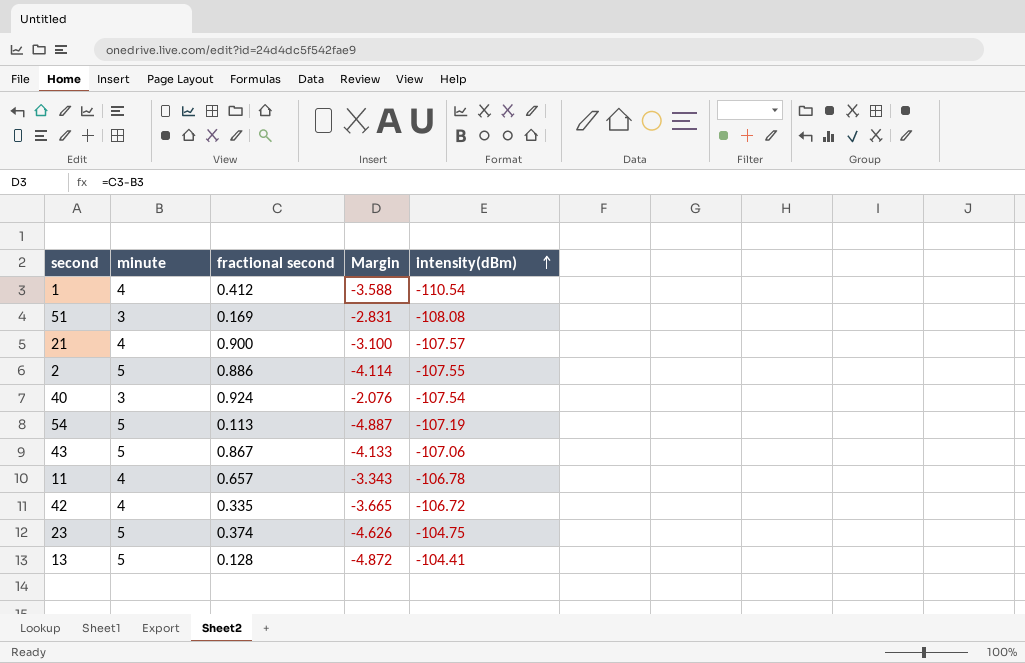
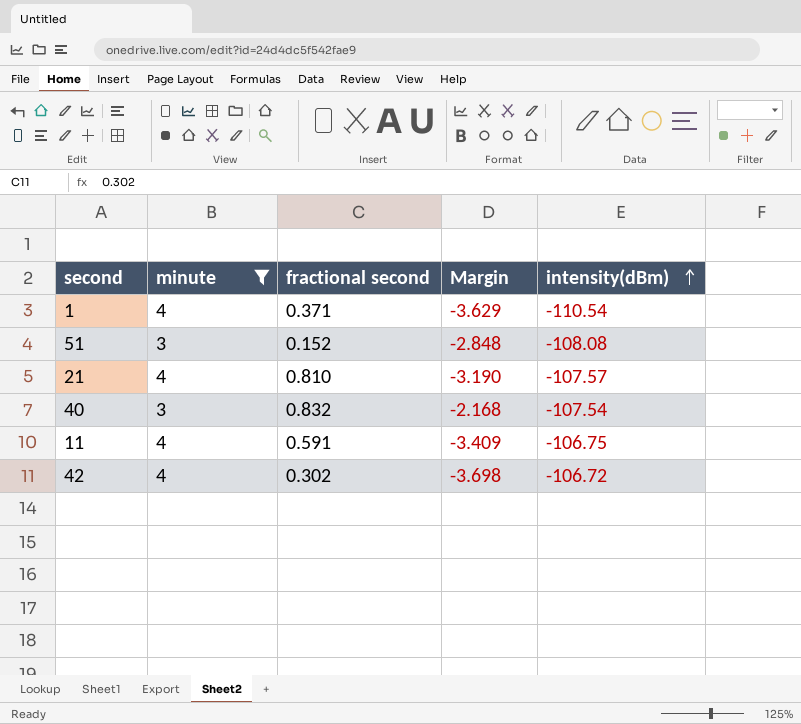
filter: none -> minute != 5
1 | fractional second: 0.412 -> 0.371
1 | Margin: -3.588 -> -3.629
51 | fractional second: 0.169 -> 0.152
51 | Margin: -2.831 -> -2.848
21 | fractional second: 0.900 -> 0.810
21 | Margin: -3.100 -> -3.190
40 | fractional second: 0.924 -> 0.832
40 | Margin: -2.076 -> -2.168
11 | fractional second: 0.657 -> 0.591
11 | Margin: -3.343 -> -3.409
11 | intensity(dBm): -106.78 -> -106.75
42 | fractional second: 0.335 -> 0.302
42 | Margin: -3.665 -> -3.698

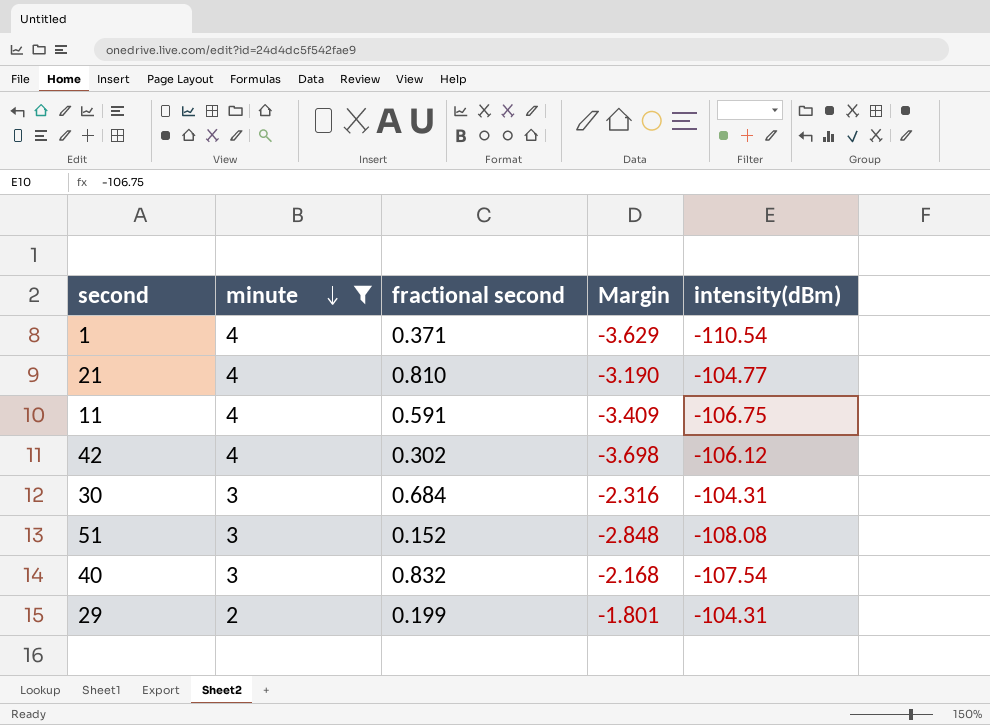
row order: intensity(dBm) ascending -> minute descending
21 | intensity(dBm): -107.57 -> -104.77
42 | intensity(dBm): -106.72 -> -106.12
row 30: none -> 3 | 0.684 | -2.316 | -104.31
row 29: none -> 2 | 0.199 | -1.801 | -104.31

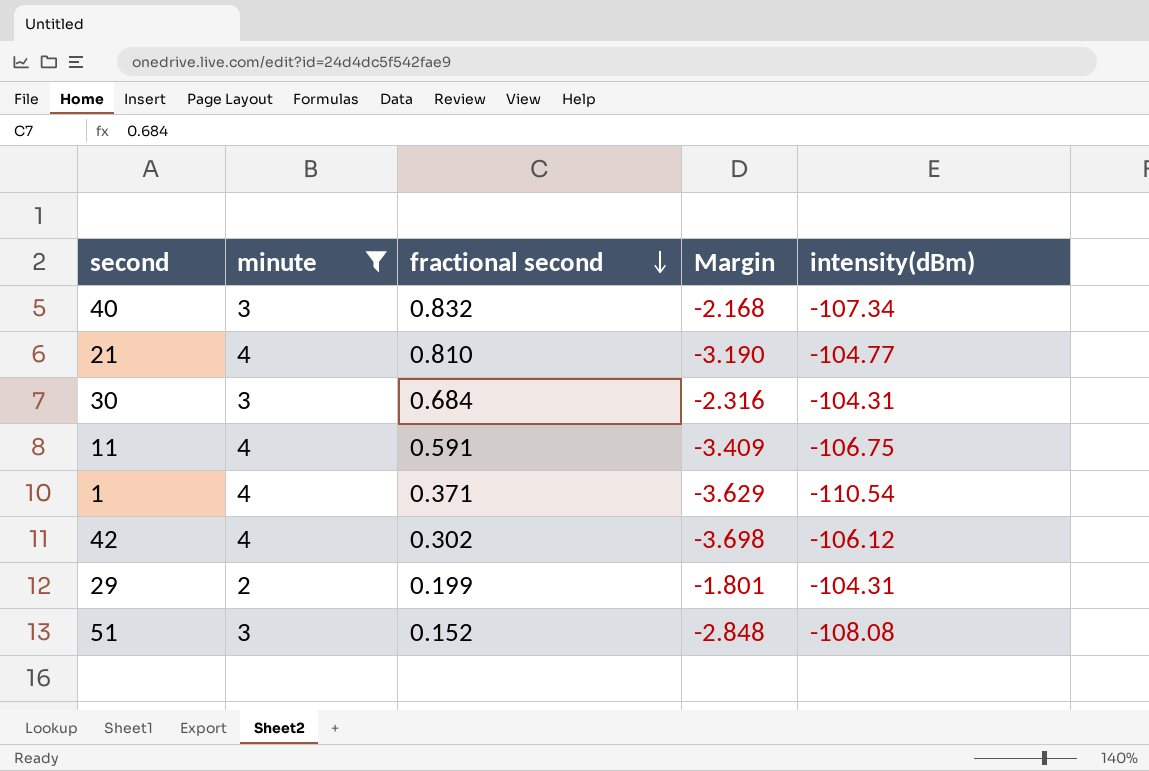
row order: minute descending -> fractional second descending
40 | intensity(dBm): -107.54 -> -107.34

